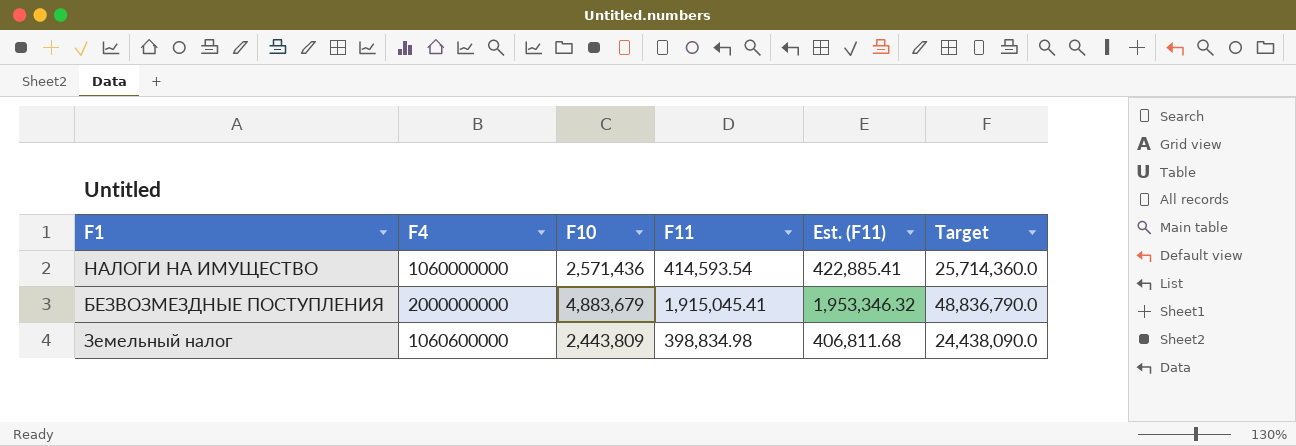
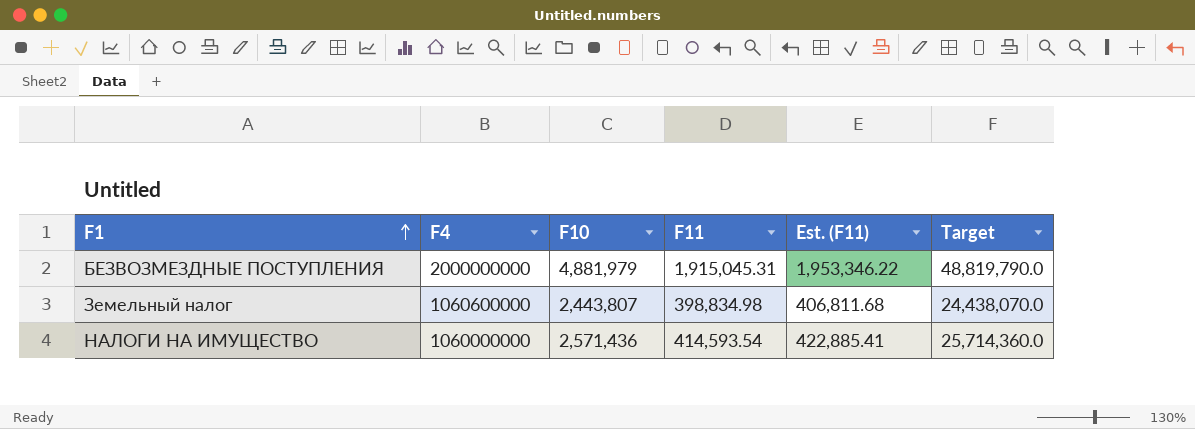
row order: none -> F1 ascending
БЕЗВОЗМЕЗДНЫЕ ПОСТУПЛЕНИЯ | F10: 4,883,679 -> 4,881,979
БЕЗВОЗМЕЗДНЫЕ ПОСТУПЛЕНИЯ | F11: 1,915,045.41 -> 1,915,045.31
БЕЗВОЗМЕЗДНЫЕ ПОСТУПЛЕНИЯ | Est. (F11): 1,953,346.32 -> 1,953,346.22
БЕЗВОЗМЕЗДНЫЕ ПОСТУПЛЕНИЯ | Target: 48,836,790.0 -> 48,819,790.0
Земельный налог | F10: 2,443,809 -> 2,443,807
Земельный налог | Target: 24,438,090.0 -> 24,438,070.0

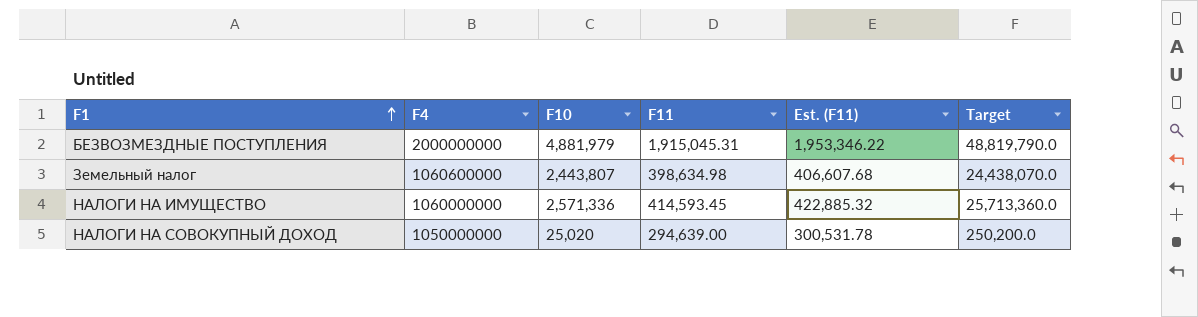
Земельный налог | F11: 398,834.98 -> 398,634.98
Земельный налог | Est. (F11): 406,811.68 -> 406,607.68
НАЛОГИ НА ИМУЩЕСТВО | F10: 2,571,436 -> 2,571,336
НАЛОГИ НА ИМУЩЕСТВО | F11: 414,593.54 -> 414,593.45
НАЛОГИ НА ИМУЩЕСТВО | Est. (F11): 422,885.41 -> 422,885.32
НАЛОГИ НА ИМУЩЕСТВО | Target: 25,714,360.0 -> 25,713,360.0
row НАЛОГИ НА СОВОКУПНЫЙ ДОХОД: none -> 1050000000 | 25,020 | 294,639.00 | 300,531.78 | 250,200.0

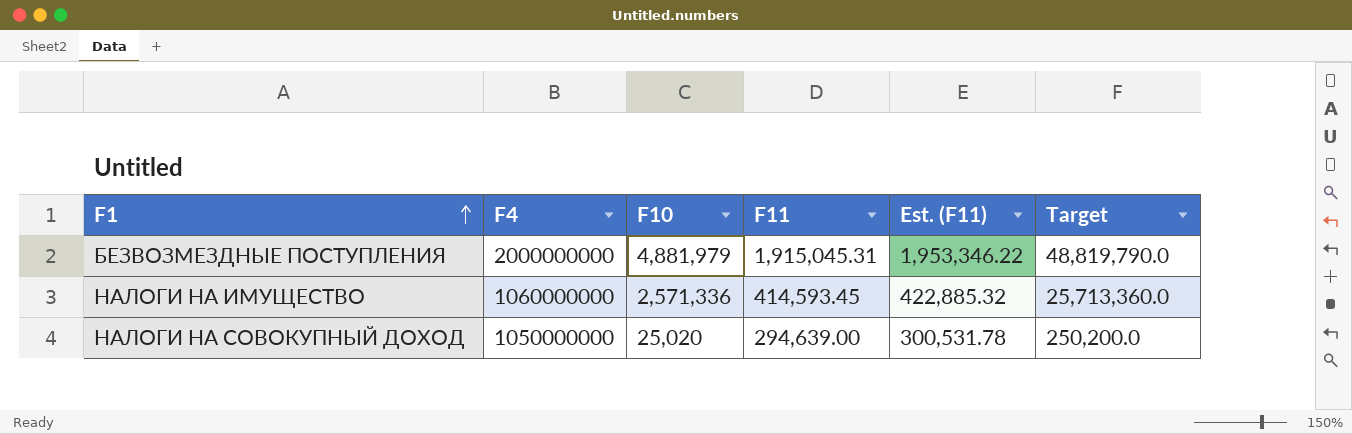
row Земельный налог: 1060600000 | 2,443,807 | 398,634.98 | 406,607.68 | 24,438,070.0 -> none

